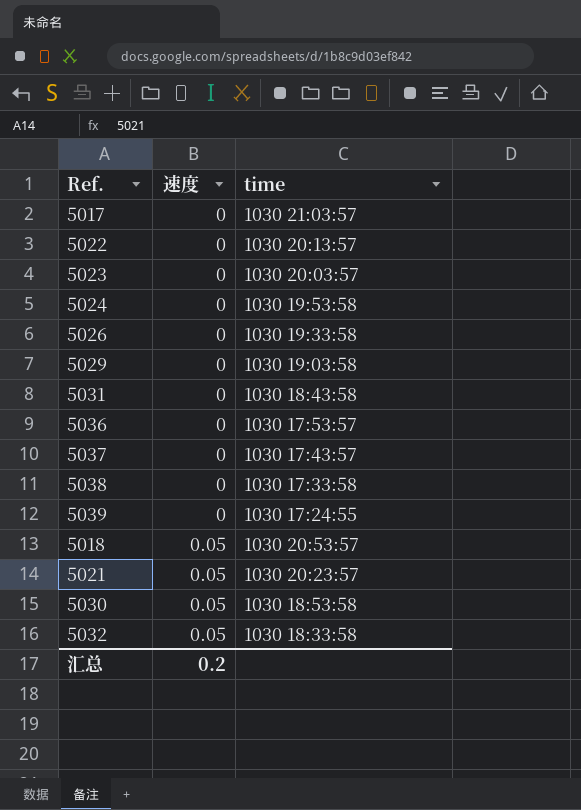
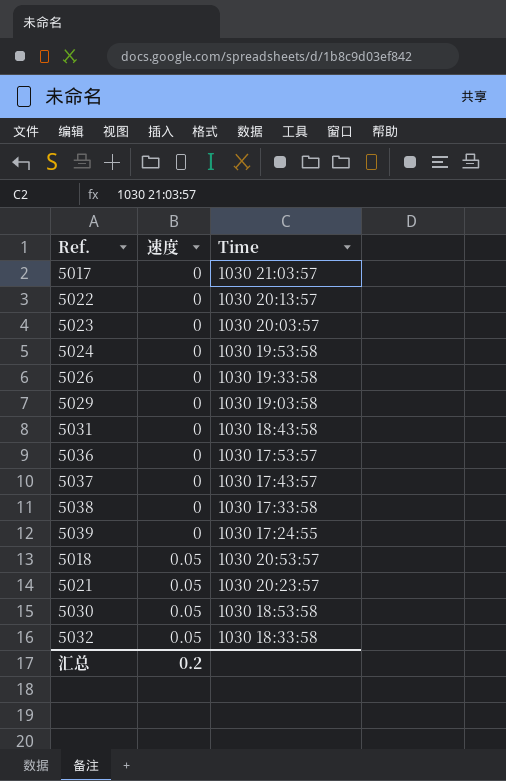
column name: time -> Time

